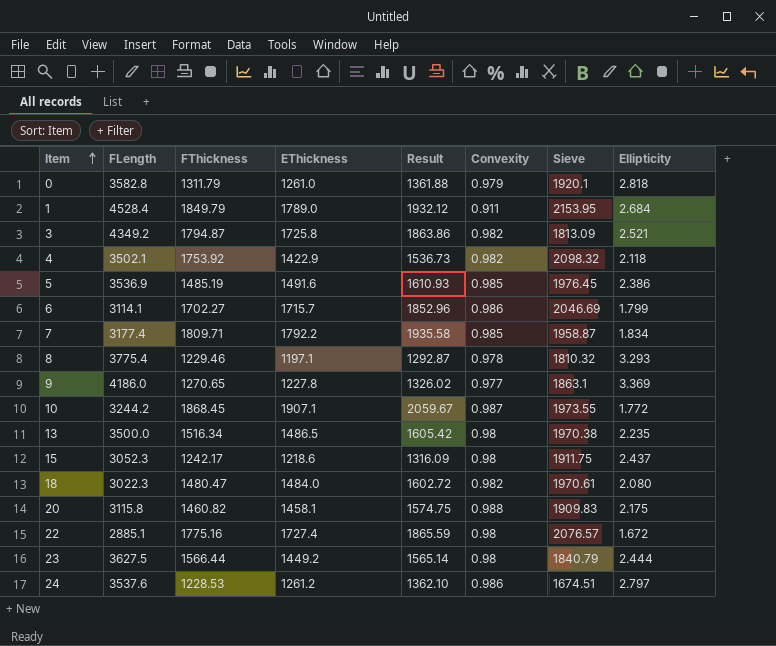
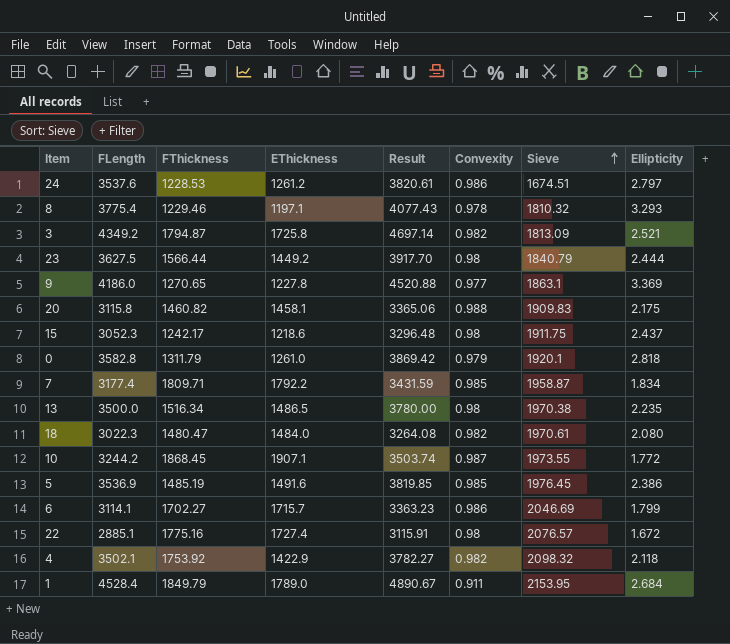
row order: Item ascending -> Sieve ascending
column Result | formula: [EThickness] * 1.08 -> [FLength] * 1.08

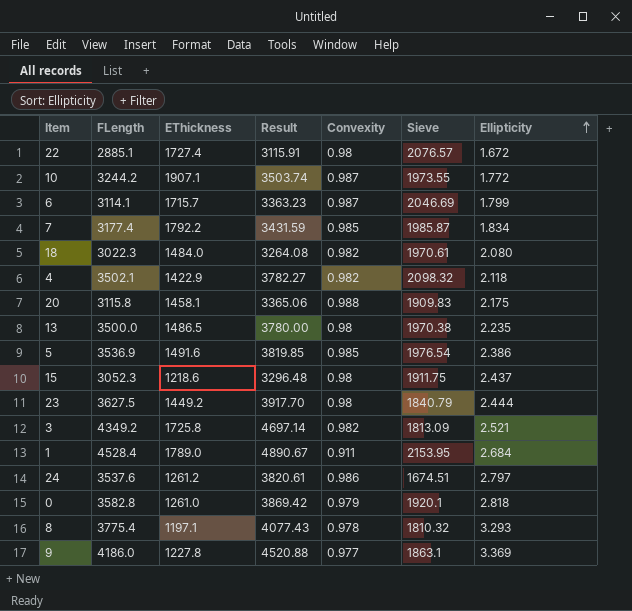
row order: Sieve ascending -> Ellipticity ascending
column FThickness | position: 3 -> none
6 | Convexity: 0.986 -> 0.987
7 | Sieve: 1958.87 -> 1985.87
5 | Sieve: 1976.45 -> 1976.54

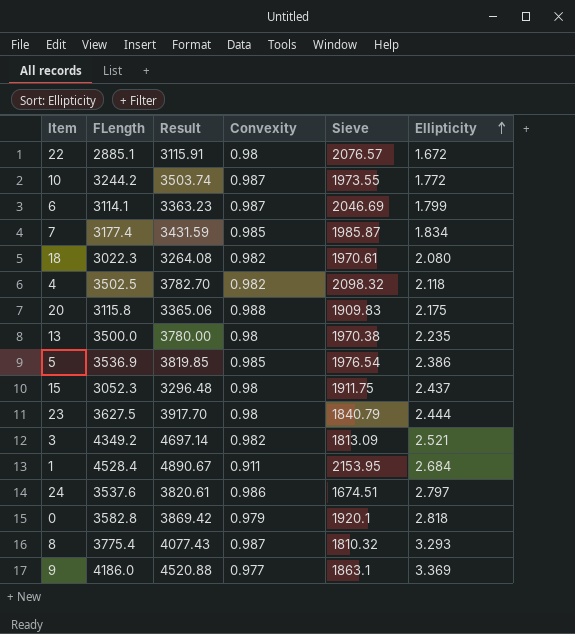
column EThickness | position: 3 -> none
4 | FLength: 3502.1 -> 3502.5
4 | Result: 3782.27 -> 3782.70
8 | Convexity: 0.978 -> 0.987

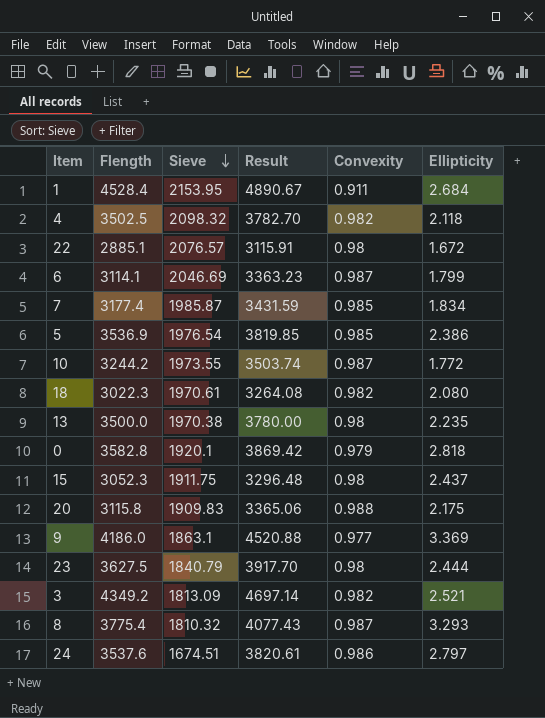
row order: Ellipticity ascending -> Sieve descending
column name: FLength -> Flength
column Sieve | position: 5 -> 3

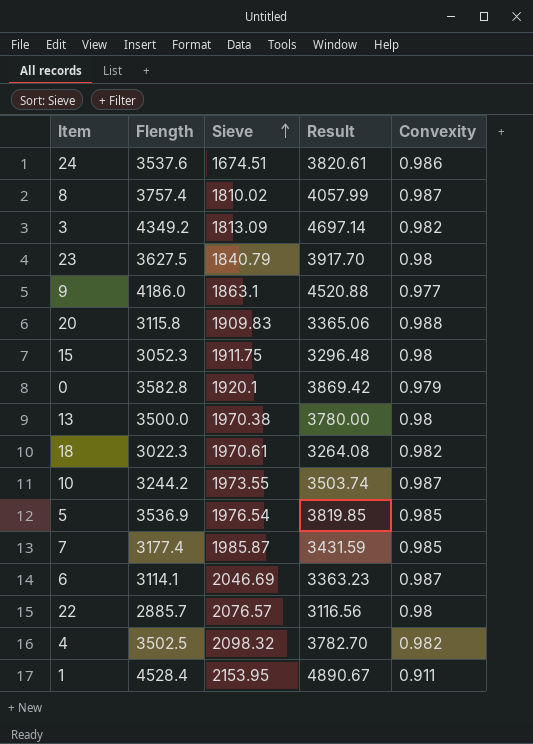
row order: Sieve descending -> Sieve ascending
column Ellipticity | position: 6 -> none
8 | Flength: 3775.4 -> 3757.4
8 | Sieve: 1810.32 -> 1810.02
8 | Result: 4077.43 -> 4057.99
22 | Flength: 2885.1 -> 2885.7
22 | Result: 3115.91 -> 3116.56

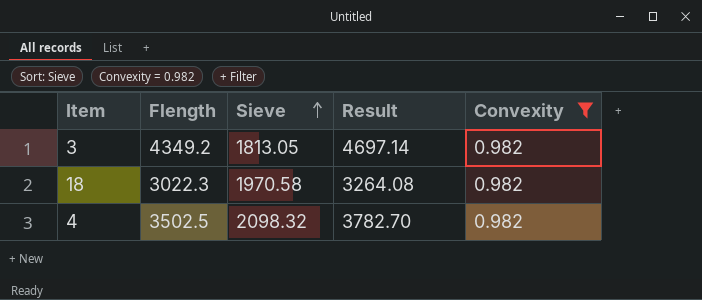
filter: none -> Convexity = 0.982
3 | Sieve: 1813.09 -> 1813.05
18 | Sieve: 1970.61 -> 1970.58

